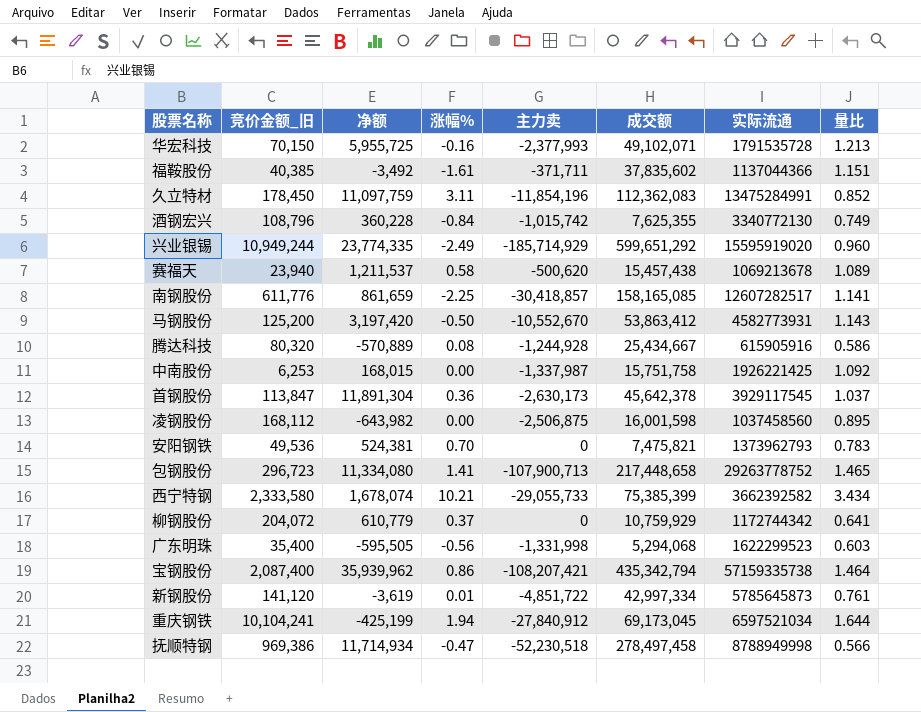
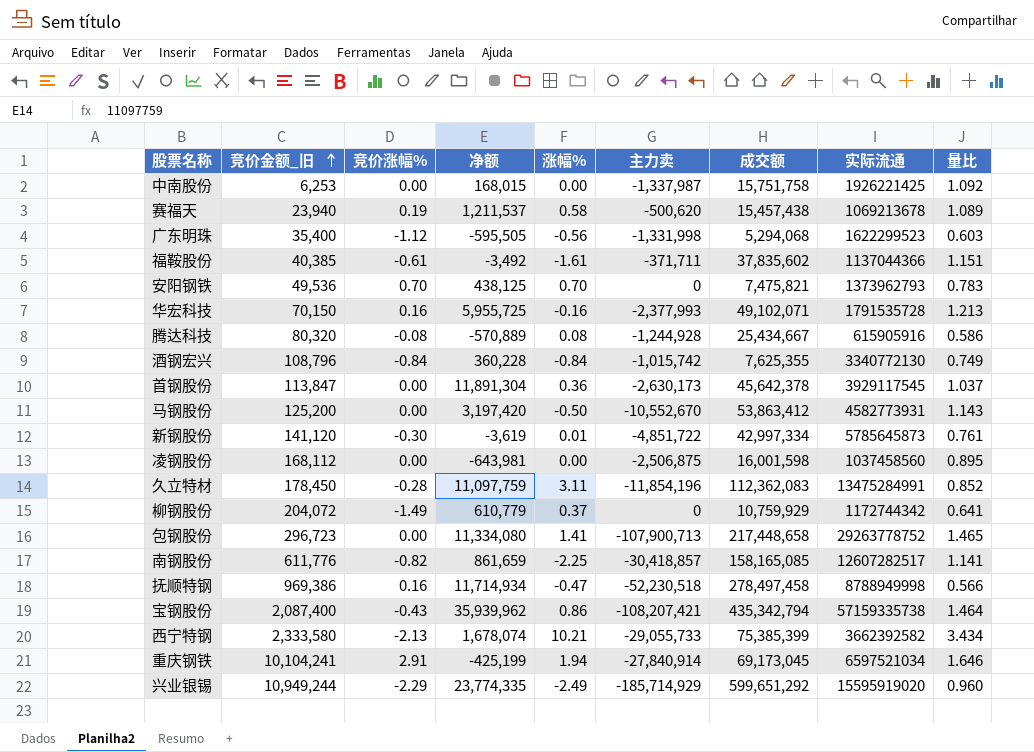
row order: none -> 竞价金额_旧 ascending
column 竞价涨幅% | position: none -> 3
安阳钢铁 | 净额: 524,381 -> 438,125
凌钢股份 | 净额: -643,982 -> -643,981
重庆钢铁 | 主力卖: -27,840,912 -> -27,840,914
重庆钢铁 | 量比: 1.644 -> 1.646

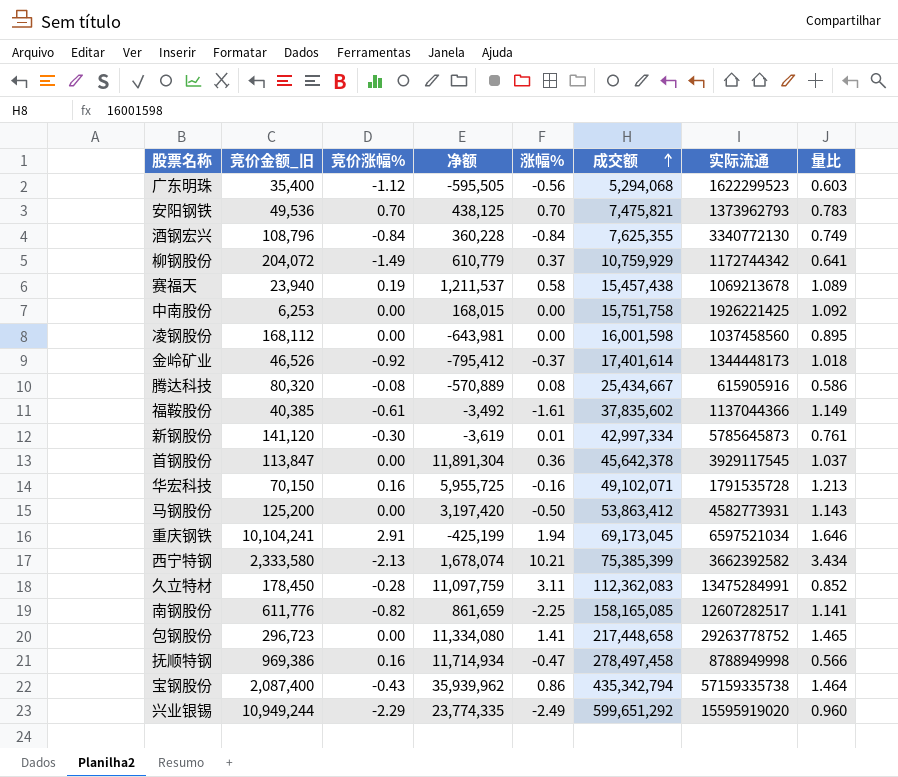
row order: 竞价金额_旧 ascending -> 成交额 ascending
column 主力卖 | position: 6 -> none
row 金岭矿业: none -> 46,526 | -0.92 | -795,412 | -0.37 | 17,401,614 | 1344448173 | 1.018
福鞍股份 | 量比: 1.151 -> 1.149

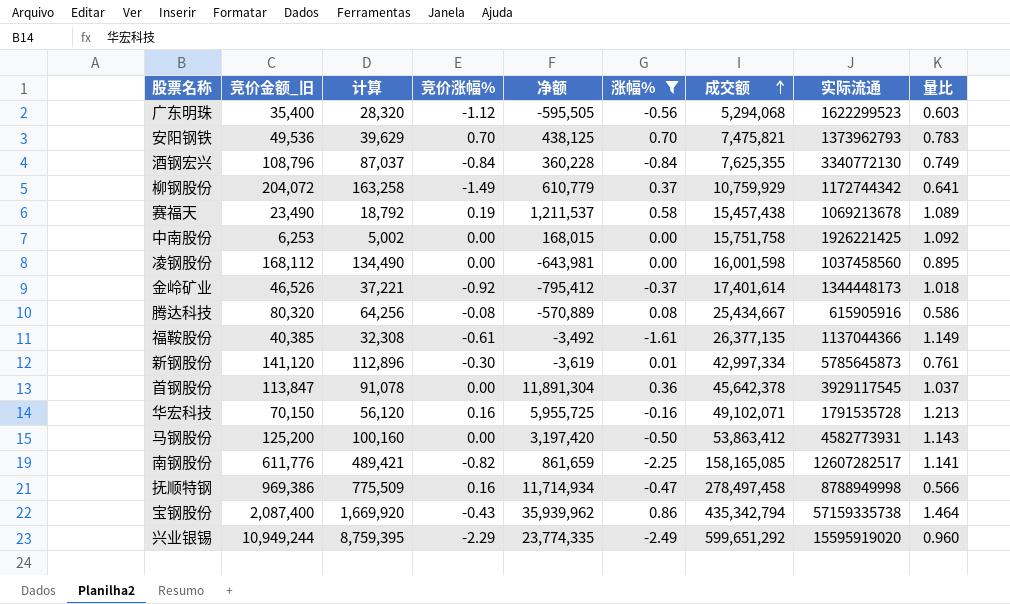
filter: none -> 涨幅% <= 0.86
column 计算 | formula: none -> [竞价金额_旧] * 0.8
赛福天 | 竞价金额_旧: 23,940 -> 23,490
福鞍股份 | 成交额: 37,835,602 -> 26,377,135

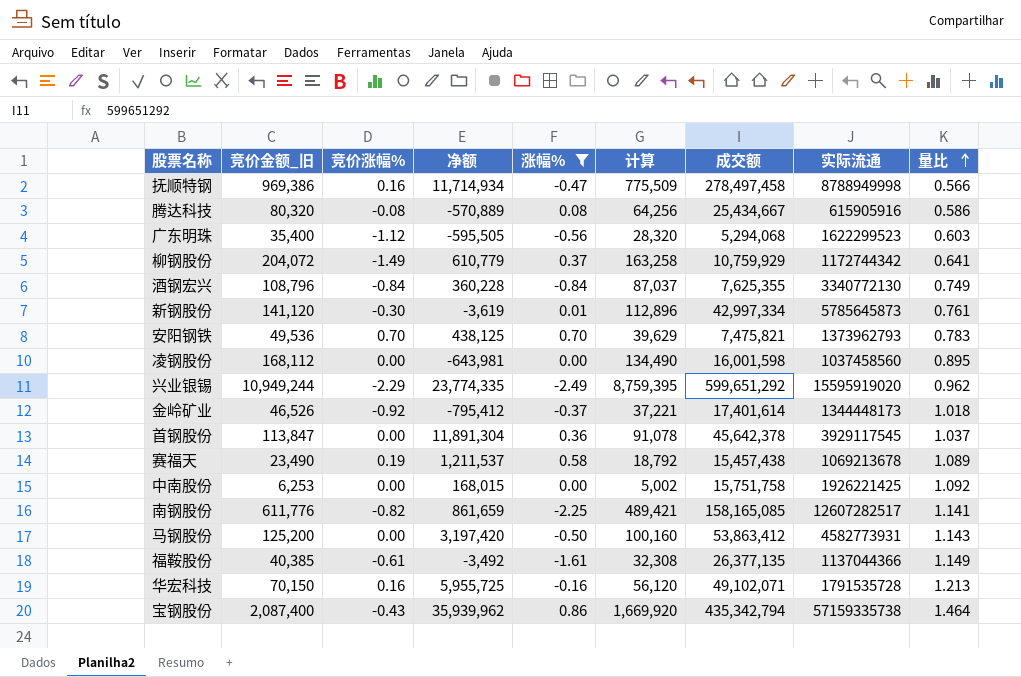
row order: 成交额 ascending -> 量比 ascending
column 计算 | position: 3 -> 6
兴业银锡 | 量比: 0.960 -> 0.962

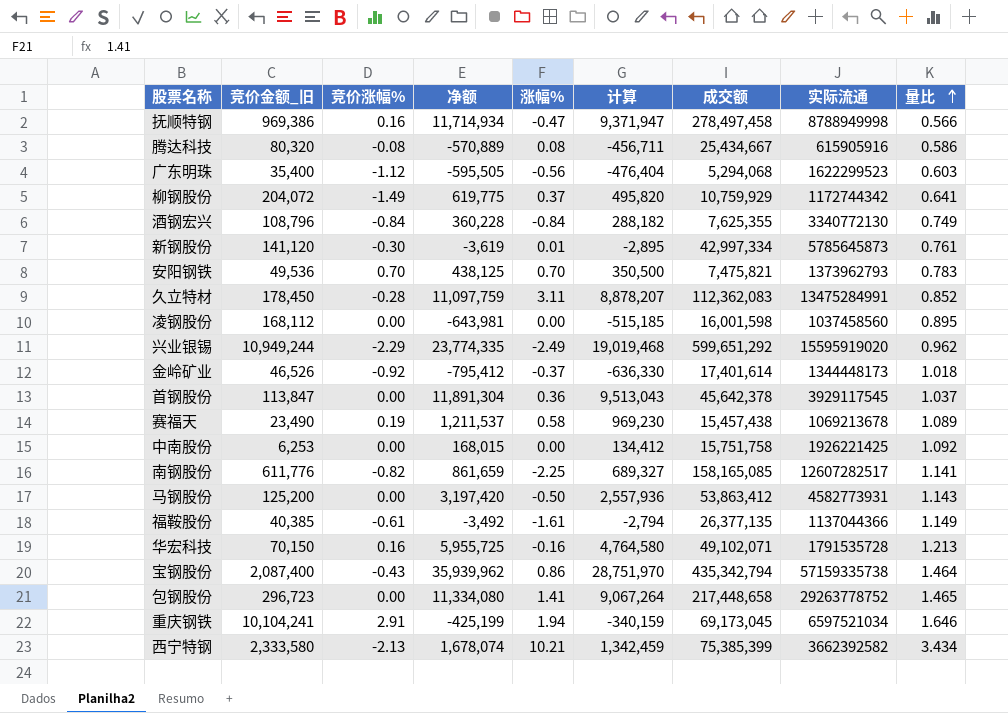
filter: 涨幅% <= 0.86 -> none
column 计算 | formula: [竞价金额_旧] * 0.8 -> [净额] * 0.8
柳钢股份 | 净额: 610,779 -> 619,775

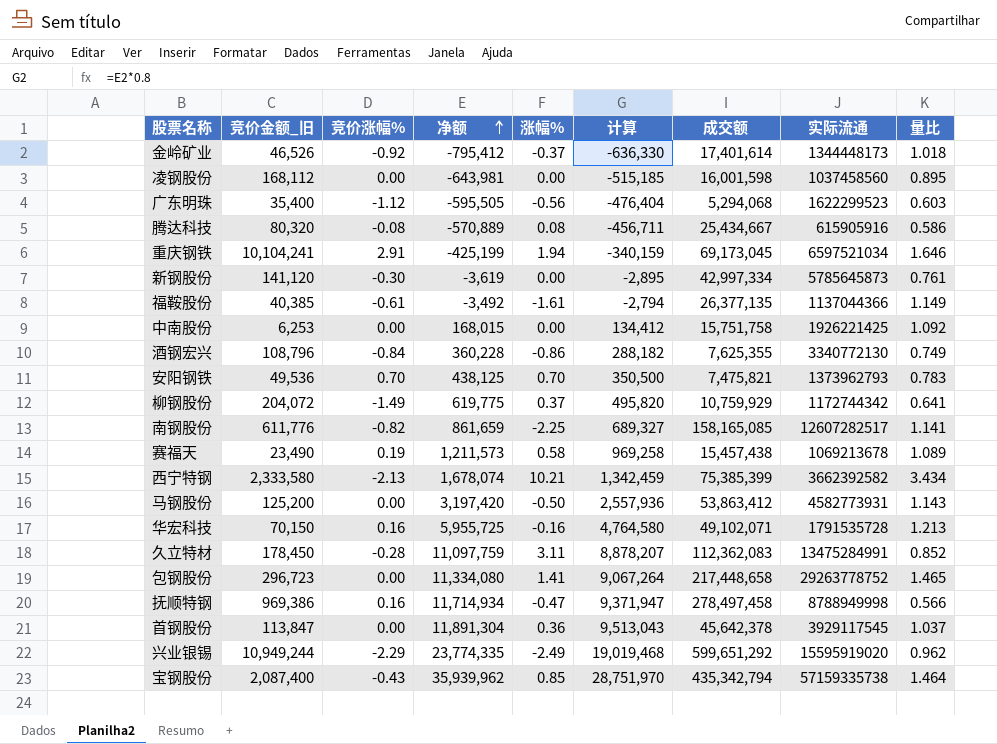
row order: 量比 ascending -> 净额 ascending
新钢股份 | 涨幅%: 0.01 -> 0.00
酒钢宏兴 | 涨幅%: -0.84 -> -0.86
赛福天 | 净额: 1,211,537 -> 1,211,573
赛福天 | 计算: 969,230 -> 969,258
宝钢股份 | 涨幅%: 0.86 -> 0.85

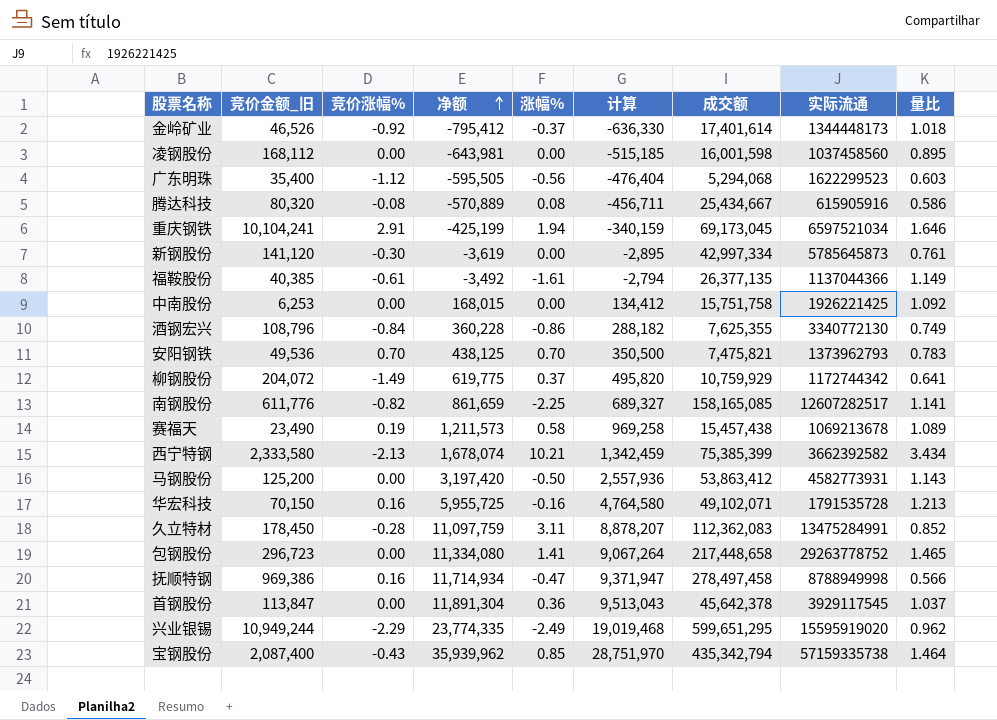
兴业银锡 | 成交额: 599,651,292 -> 599,651,295

